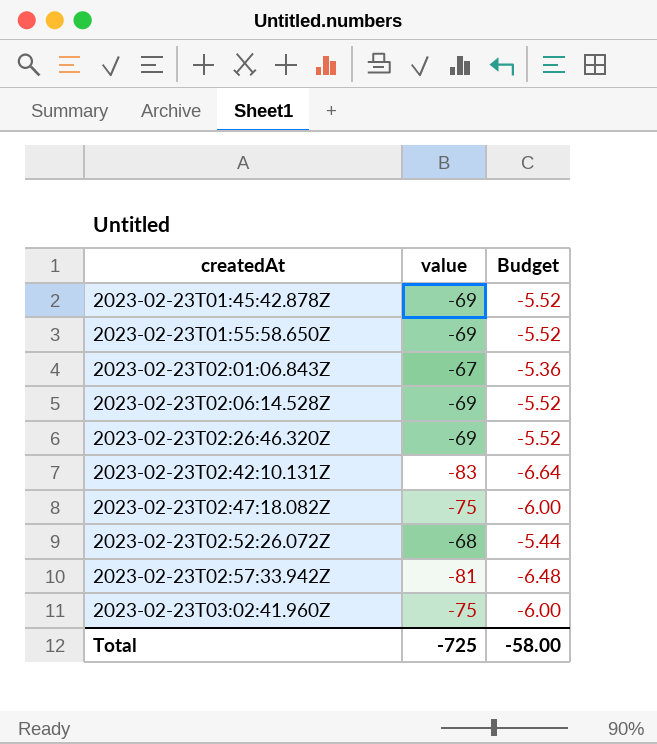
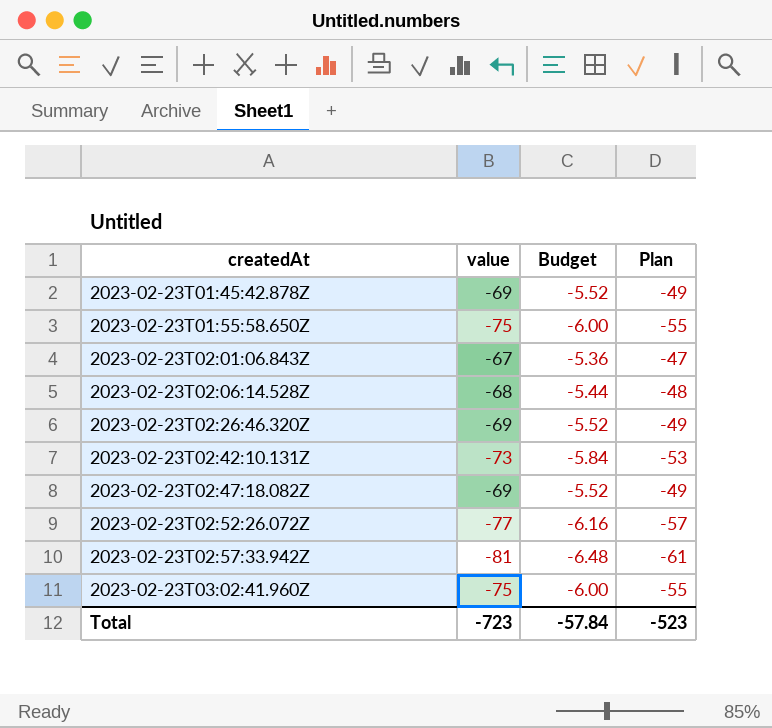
column Plan | formula: none -> [value] + 20
2023-02-23T01:55:58.650Z | value: -69 -> -75
2023-02-23T01:55:58.650Z | Budget: -5.52 -> -6.00
2023-02-23T02:06:14.528Z | value: -69 -> -68
2023-02-23T02:06:14.528Z | Budget: -5.52 -> -5.44
2023-02-23T02:42:10.131Z | value: -83 -> -73
2023-02-23T02:42:10.131Z | Budget: -6.64 -> -5.84
2023-02-23T02:47:18.082Z | value: -75 -> -69
2023-02-23T02:47:18.082Z | Budget: -6.00 -> -5.52
2023-02-23T02:52:26.072Z | value: -68 -> -77
2023-02-23T02:52:26.072Z | Budget: -5.44 -> -6.16
Total | value: -725 -> -723
Total | Budget: -58.00 -> -57.84

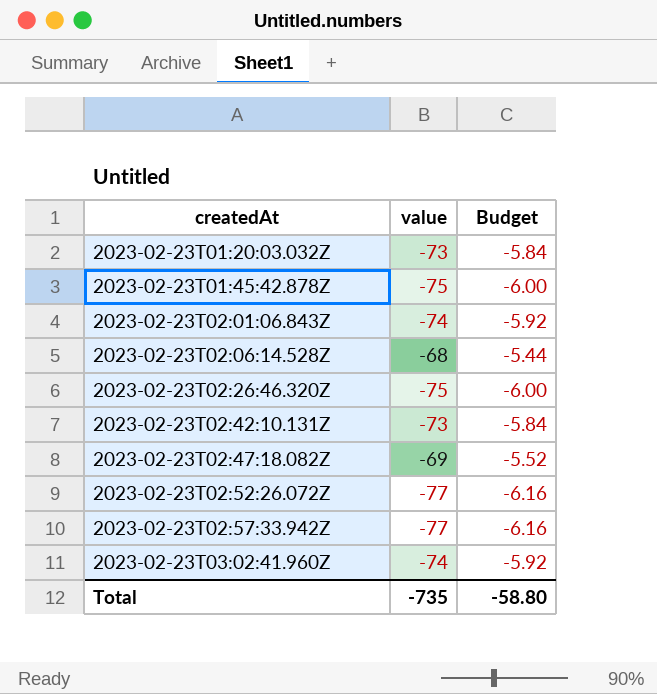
column Plan | formula: [value] + 20 -> none
row 2023-02-23T01:55:58.650Z: -75 | -6.00 | -55 -> none
row 2023-02-23T01:20:03.032Z: none -> -73 | -5.84
2023-02-23T01:45:42.878Z | value: -69 -> -75
2023-02-23T01:45:42.878Z | Budget: -5.52 -> -6.00
2023-02-23T02:01:06.843Z | value: -67 -> -74
2023-02-23T02:01:06.843Z | Budget: -5.36 -> -5.92
2023-02-23T02:26:46.320Z | value: -69 -> -75
2023-02-23T02:26:46.320Z | Budget: -5.52 -> -6.00
2023-02-23T02:57:33.942Z | value: -81 -> -77
2023-02-23T02:57:33.942Z | Budget: -6.48 -> -6.16
2023-02-23T03:02:41.960Z | value: -75 -> -74
2023-02-23T03:02:41.960Z | Budget: -6.00 -> -5.92
Total | value: -723 -> -735
Total | Budget: -57.84 -> -58.80

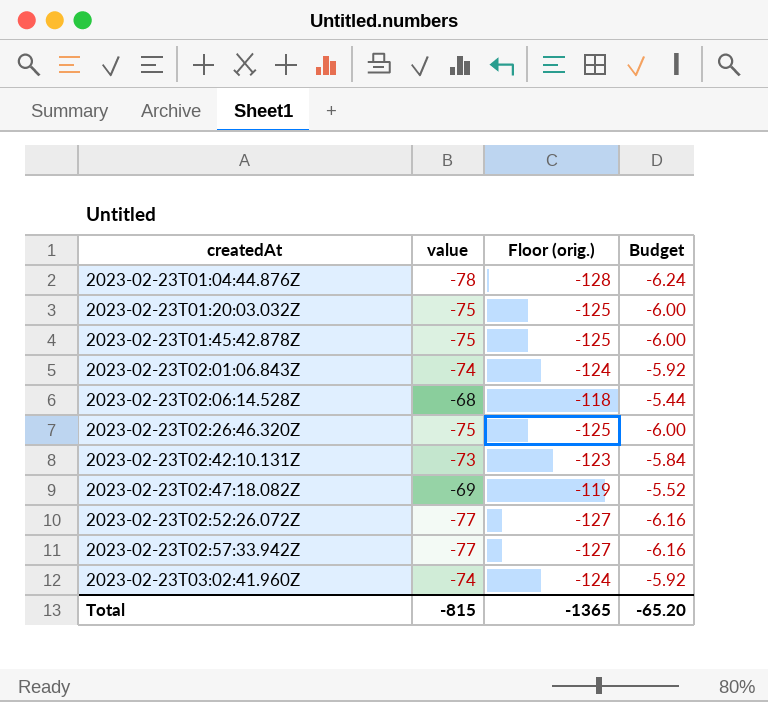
column Floor (orig.) | formula: none -> [value] - 50
row 2023-02-23T01:04:44.876Z: none -> -78 | -128 | -6.24
2023-02-23T01:20:03.032Z | value: -73 -> -75
2023-02-23T01:20:03.032Z | Budget: -5.84 -> -6.00
Total | value: -735 -> -815
Total | Budget: -58.80 -> -65.20

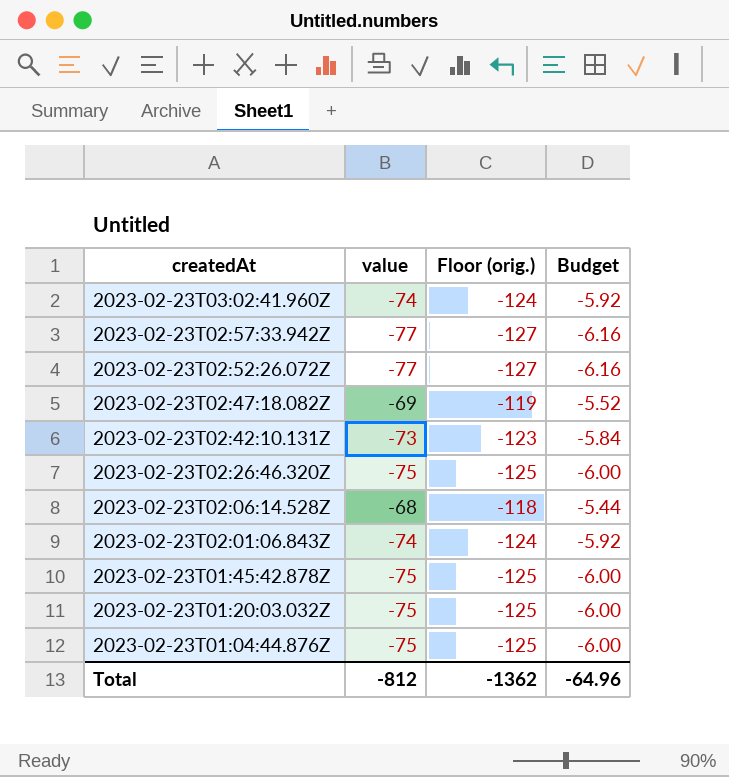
row order: createdAt ascending -> createdAt descending
2023-02-23T01:04:44.876Z | value: -78 -> -75
2023-02-23T01:04:44.876Z | Floor (orig.): -128 -> -125
2023-02-23T01:04:44.876Z | Budget: -6.24 -> -6.00
Total | value: -815 -> -812
Total | Floor (orig.): -1365 -> -1362
Total | Budget: -65.20 -> -64.96

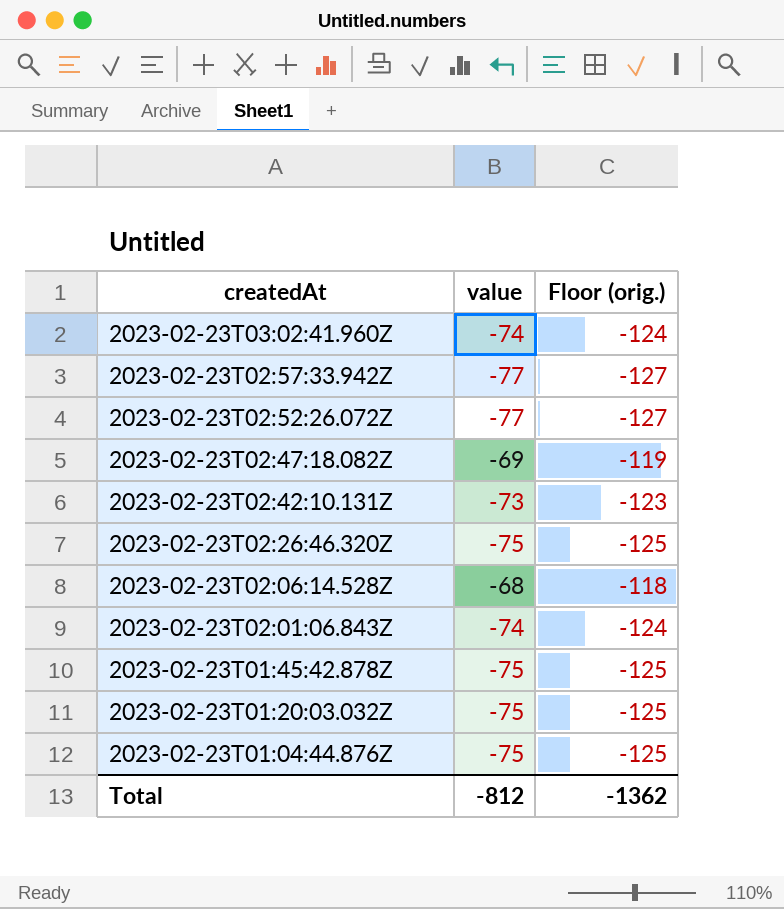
column Budget | formula: [value] * 0.08 -> none

